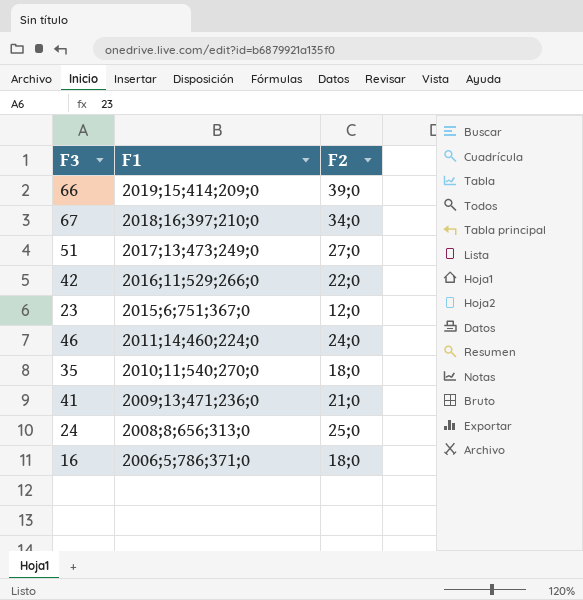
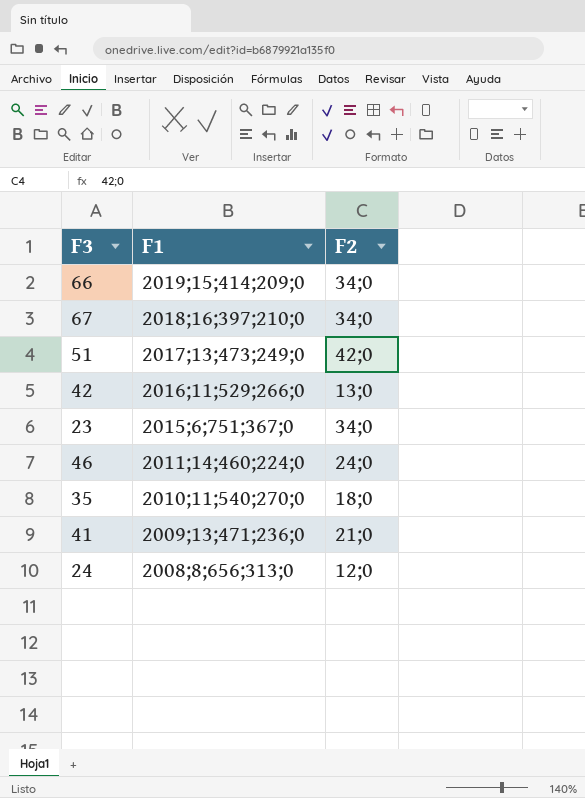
row 16: 2006;5;786;371;0 | 18;0 -> none
66 | F2: 39;0 -> 34;0
51 | F2: 27;0 -> 42;0
42 | F2: 22;0 -> 13;0
23 | F2: 12;0 -> 34;0
24 | F2: 25;0 -> 12;0

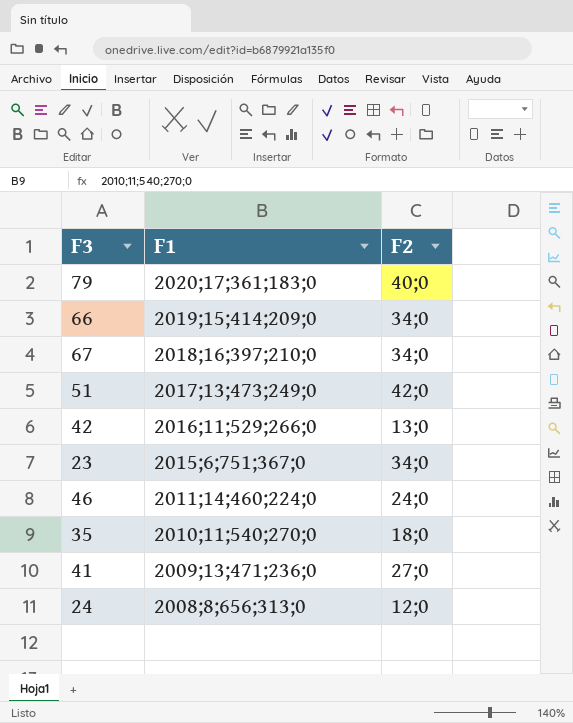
row 79: none -> 2020;17;361;183;0 | 40;0
41 | F2: 21;0 -> 27;0

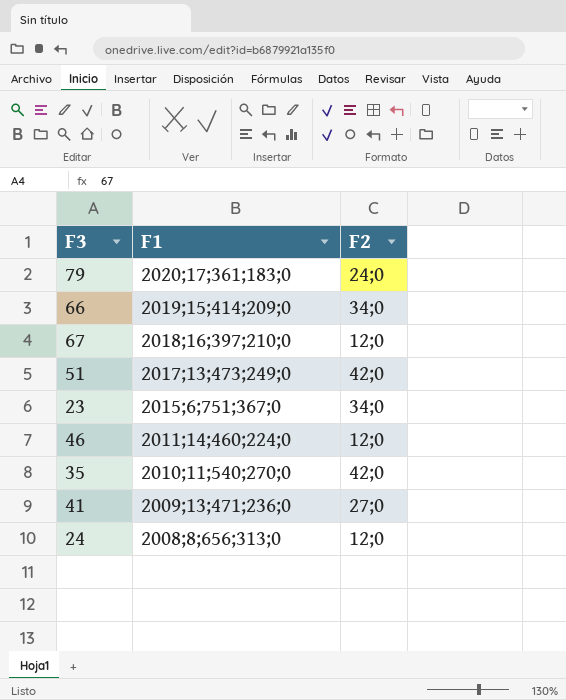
row 42: 2016;11;529;266;0 | 13;0 -> none
79 | F2: 40;0 -> 24;0
67 | F2: 34;0 -> 12;0
46 | F2: 24;0 -> 12;0
35 | F2: 18;0 -> 42;0

